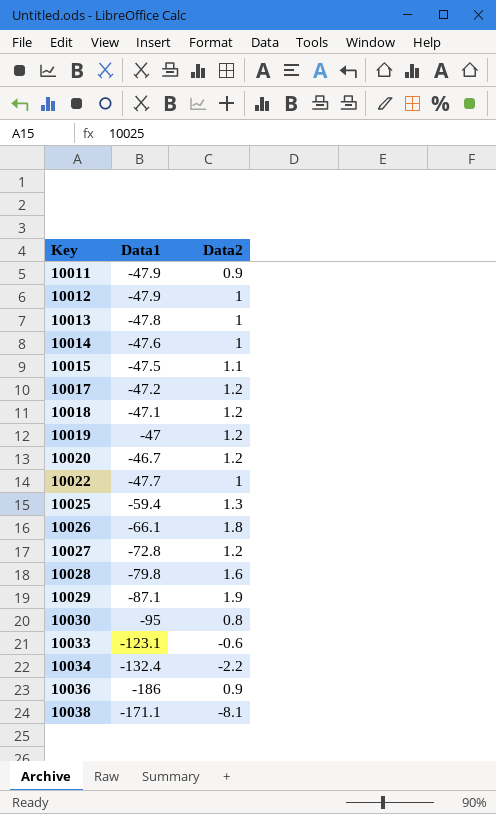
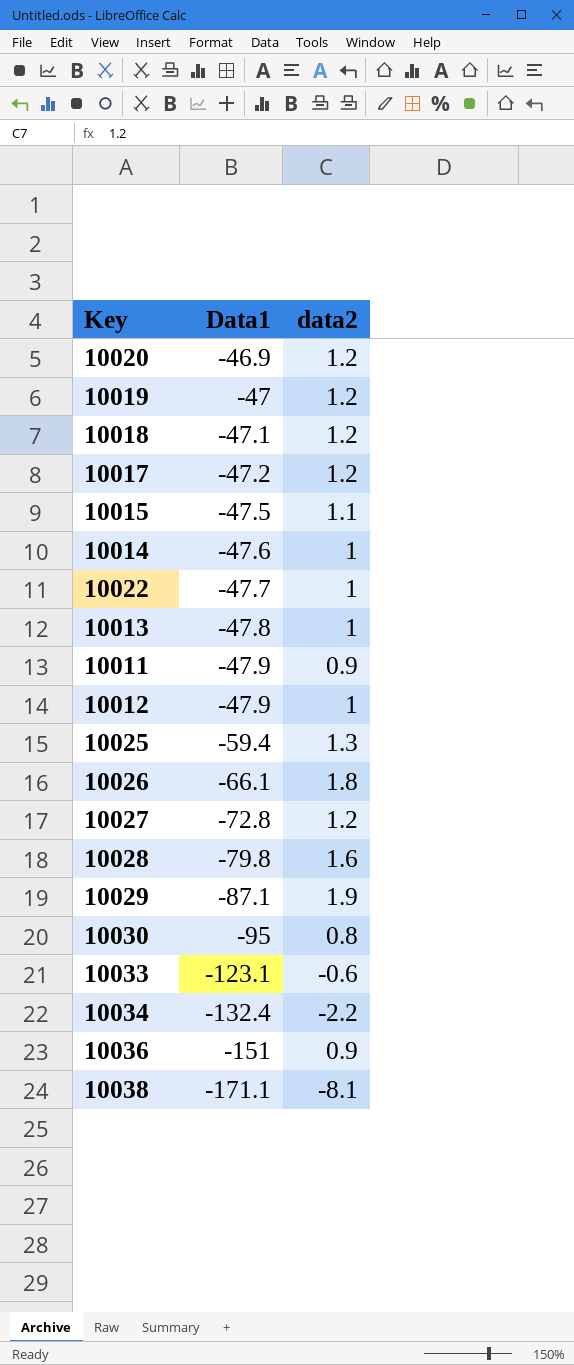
row order: Key ascending -> Data1 descending
column name: Data2 -> data2
10020 | Data1: -46.7 -> -46.9
10036 | Data1: -186 -> -151

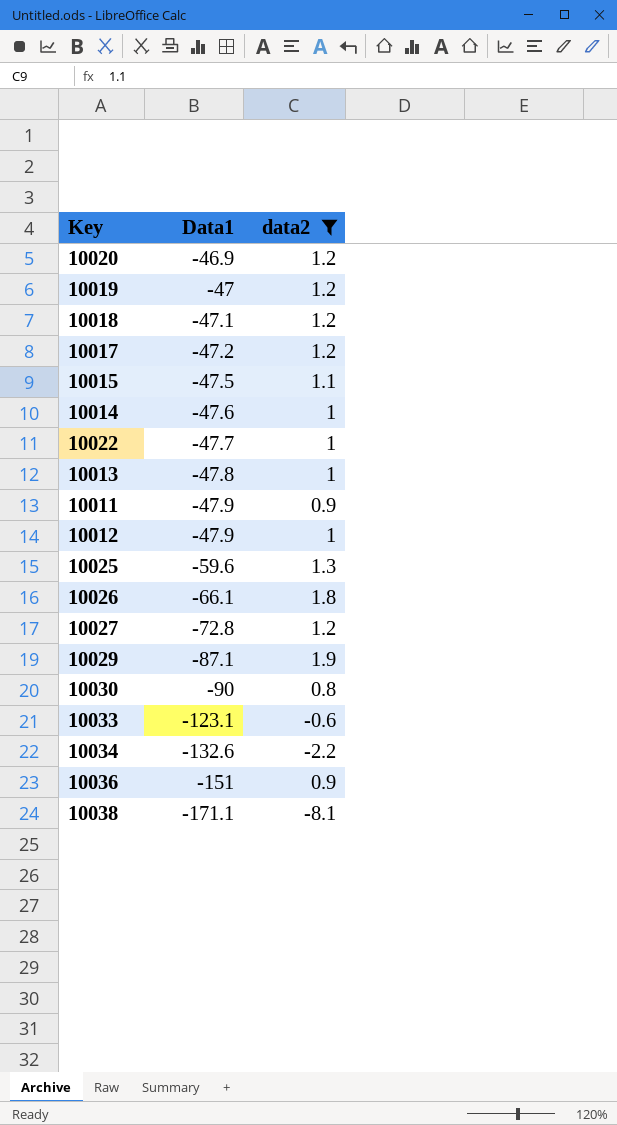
filter: none -> data2 != 1.6
10025 | Data1: -59.4 -> -59.6
10030 | Data1: -95 -> -90
10034 | Data1: -132.4 -> -132.6

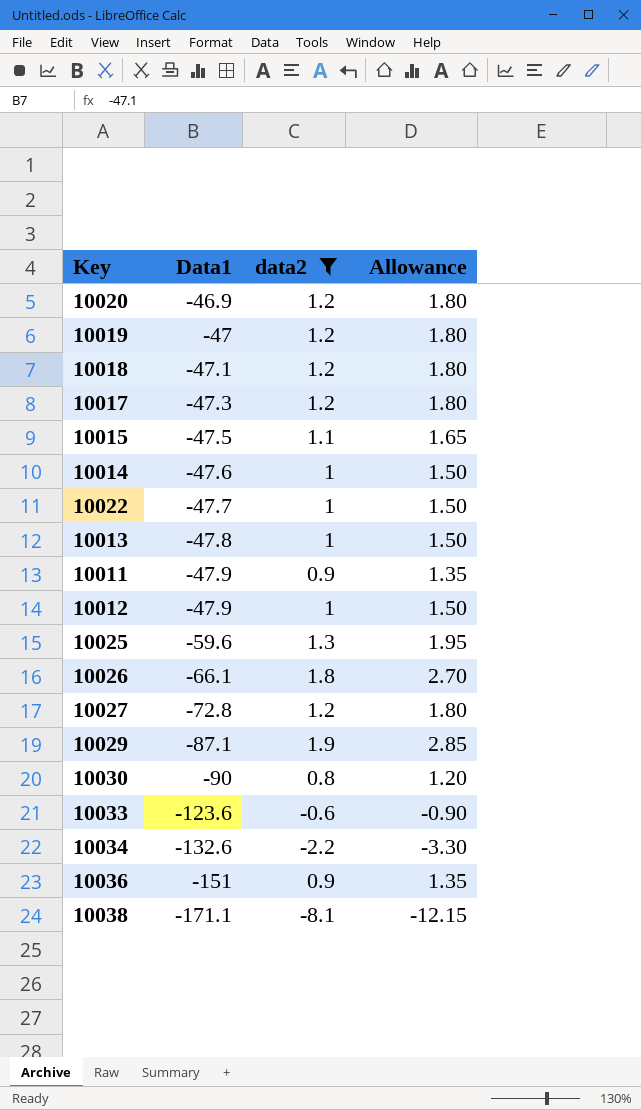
column Allowance | formula: none -> [data2] * 1.5
10017 | Data1: -47.2 -> -47.3
10033 | Data1: -123.1 -> -123.6

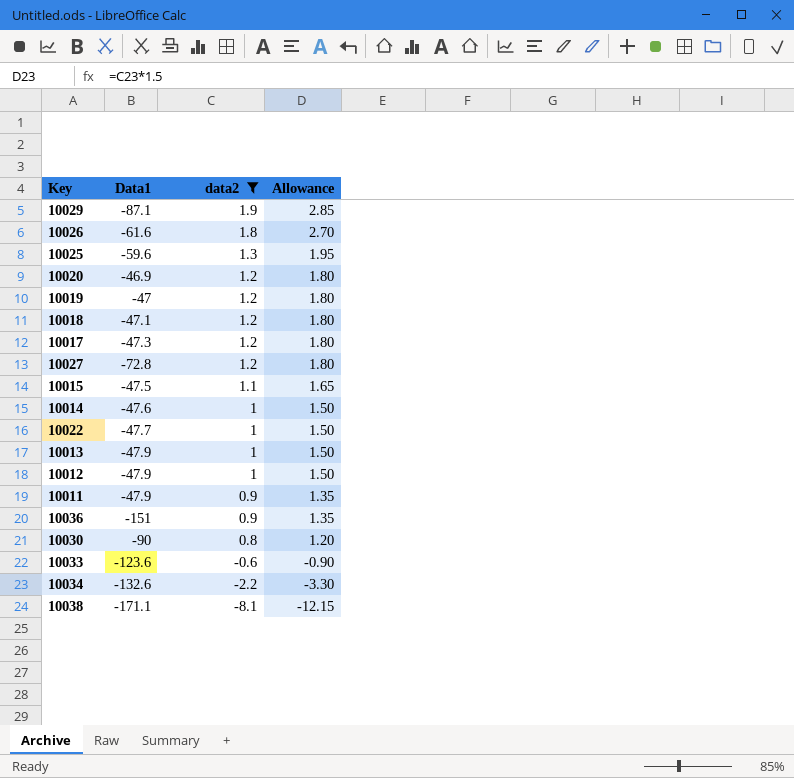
row order: Data1 descending -> data2 descending
10026 | Data1: -66.1 -> -61.6
10013 | Data1: -47.8 -> -47.9

